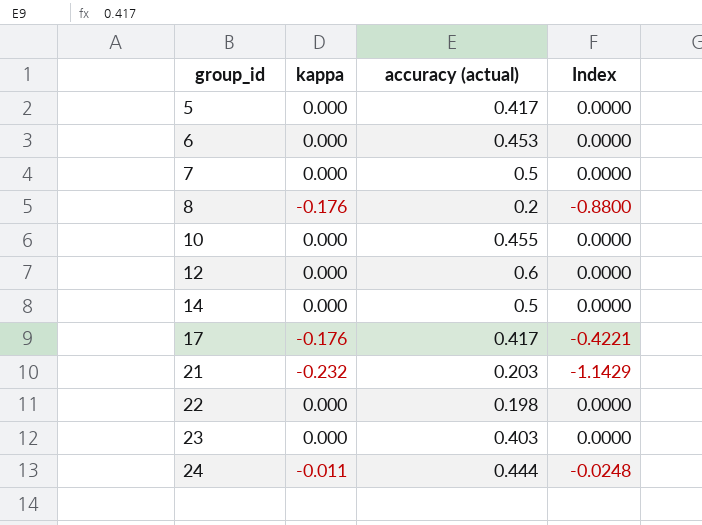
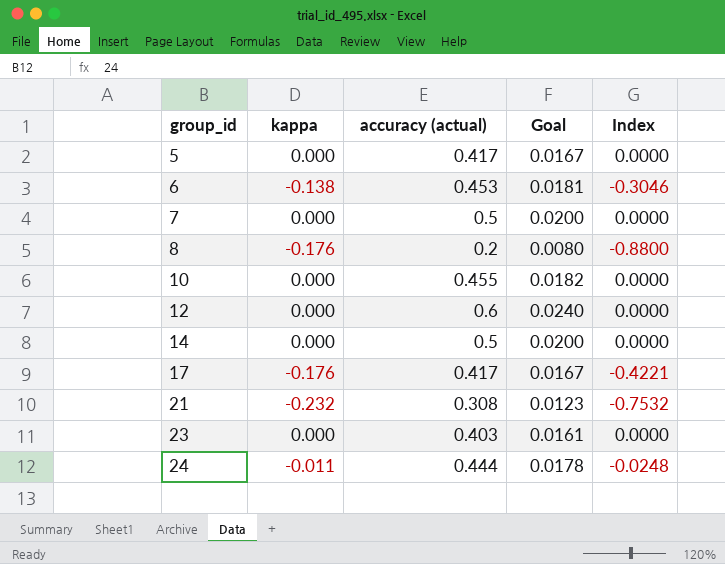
column Goal | formula: none -> [accuracy (actual)] * 0.04
row 22: 0.000 | 0.198 | 0.0000 -> none
6 | kappa: 0.000 -> -0.138
6 | Index: 0.0000 -> -0.3046
21 | accuracy (actual): 0.203 -> 0.308
21 | Index: -1.1429 -> -0.7532

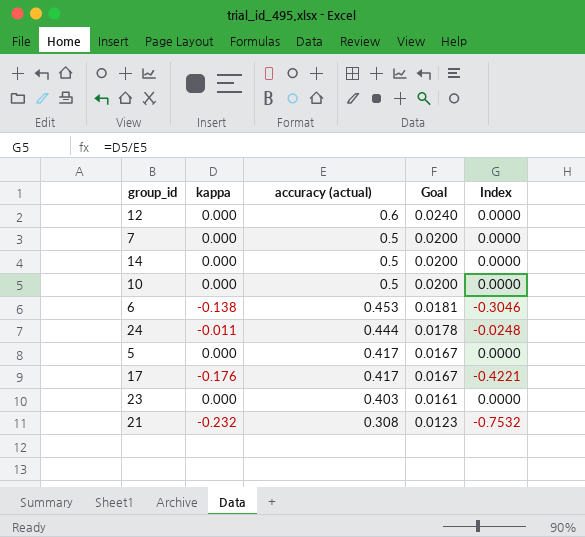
row order: group_id ascending -> accuracy (actual) descending
row 8: -0.176 | 0.2 | 0.0080 | -0.8800 -> none
10 | accuracy (actual): 0.455 -> 0.5
10 | Goal: 0.0182 -> 0.0200

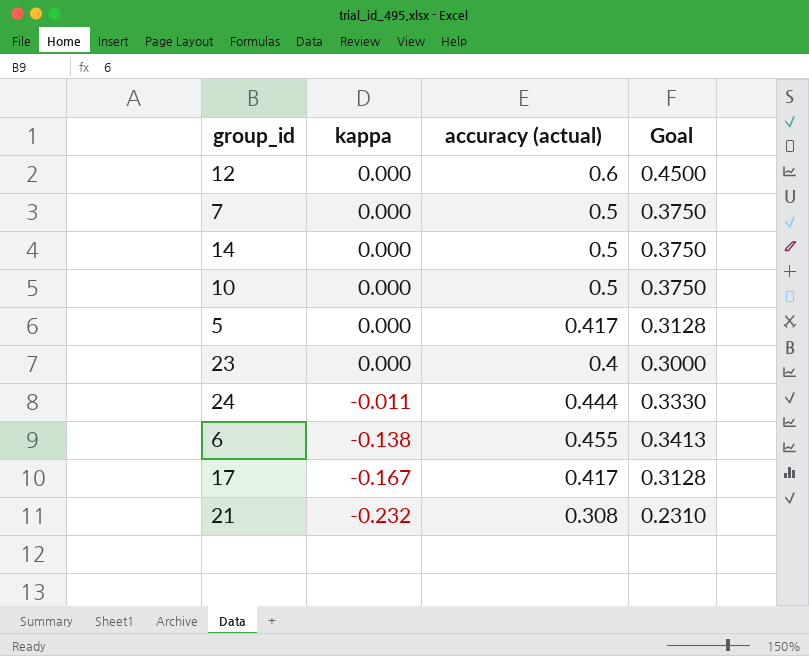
row order: accuracy (actual) descending -> kappa descending
column Index | formula: [kappa] / [accuracy (actual)] -> none
column Goal | formula: [accuracy (actual)] * 0.04 -> [accuracy (actual)] * 0.75
23 | accuracy (actual): 0.403 -> 0.4
6 | accuracy (actual): 0.453 -> 0.455
17 | kappa: -0.176 -> -0.167

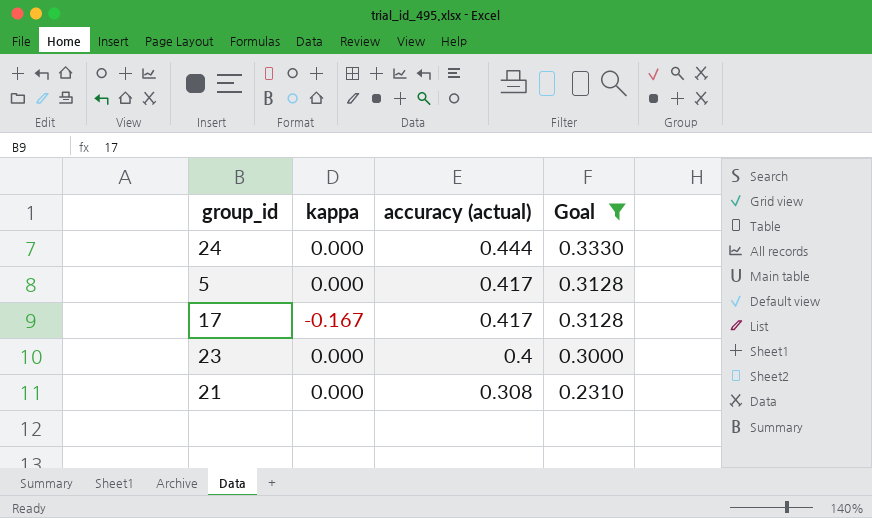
filter: none -> Goal <= 0.3330
row order: kappa descending -> accuracy (actual) descending
24 | kappa: -0.011 -> 0.000
21 | kappa: -0.232 -> 0.000

